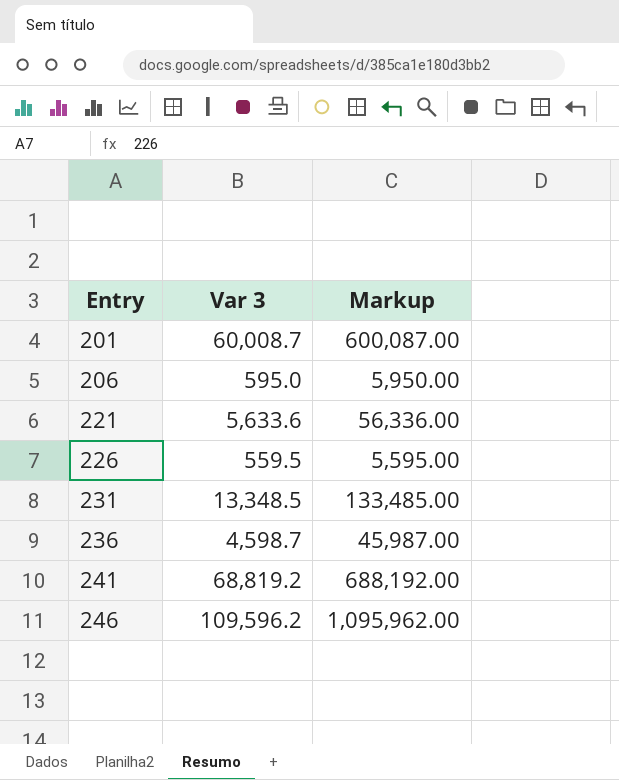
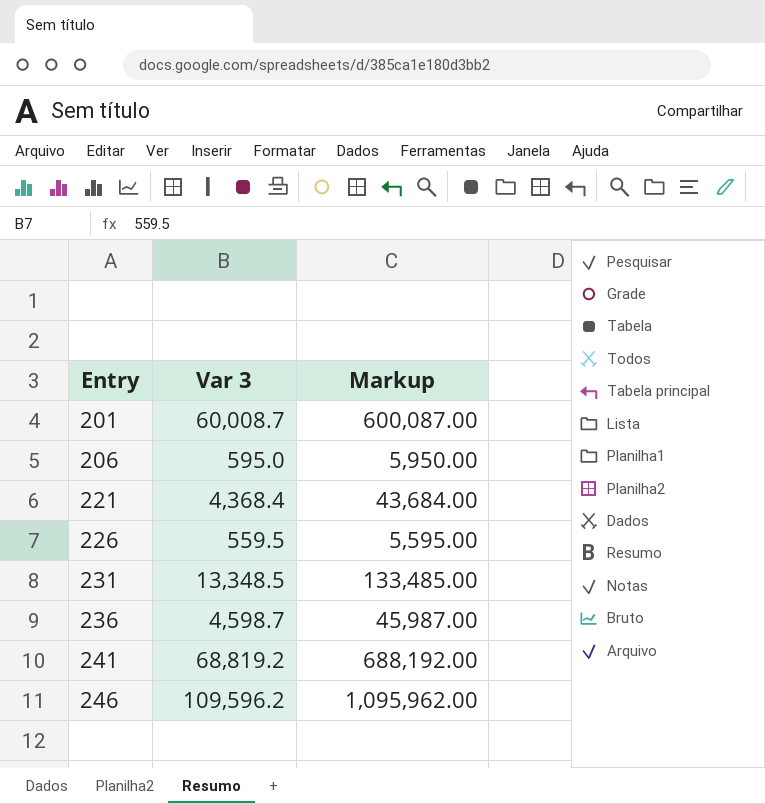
221 | Var 3: 5,633.6 -> 4,368.4
221 | Markup: 56,336.00 -> 43,684.00

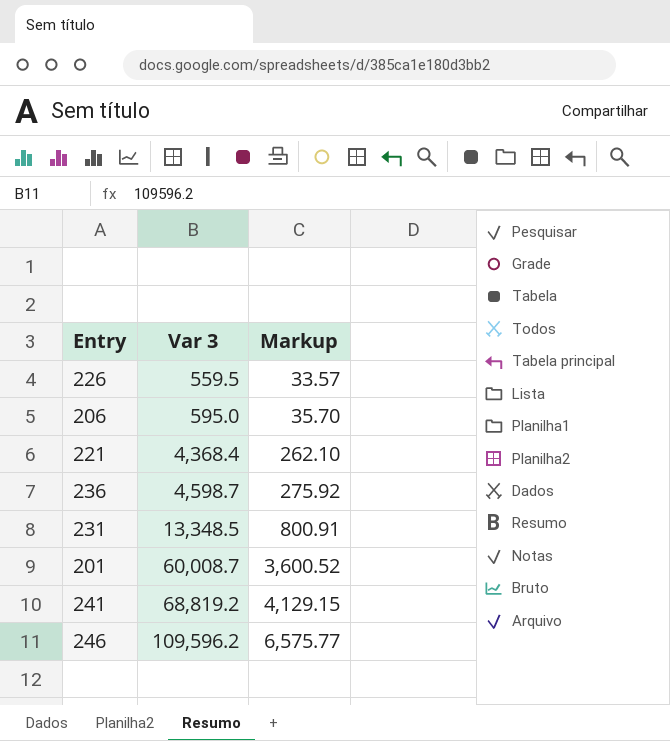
row order: Entry ascending -> Var 3 ascending
column Markup | formula: [Var 3] * 10 -> [Var 3] * 0.06

